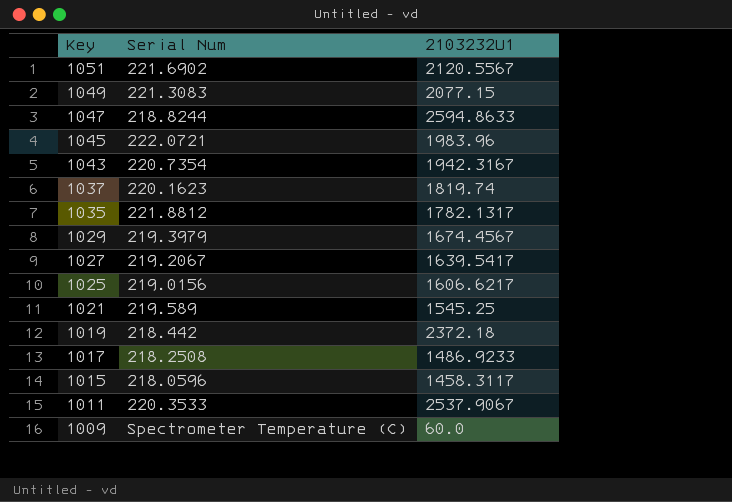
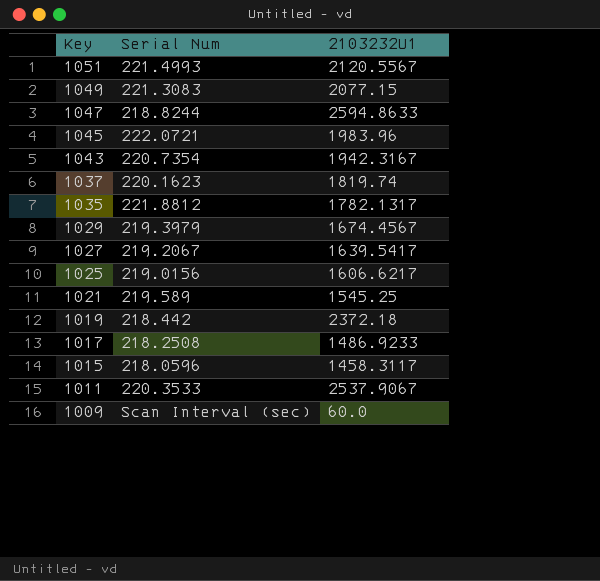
1051 | Serial Num: 221.6902 -> 221.4993
1009 | Serial Num: Spectrometer Temperature (C) -> Scan Interval (sec)

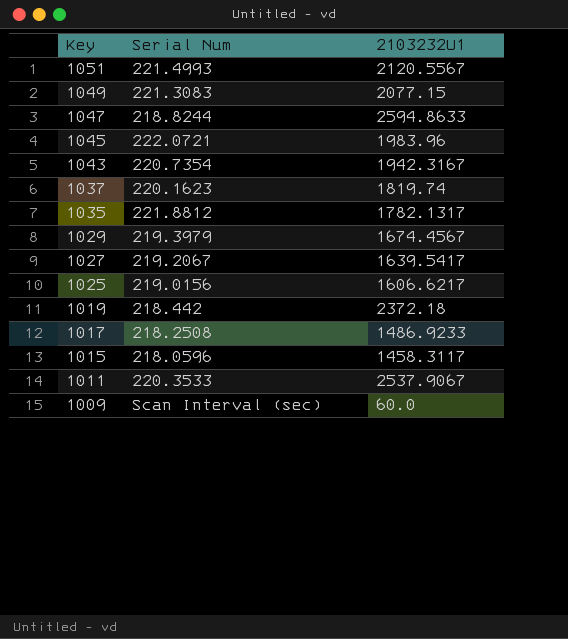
row 1021: 219.589 | 1545.25 -> none

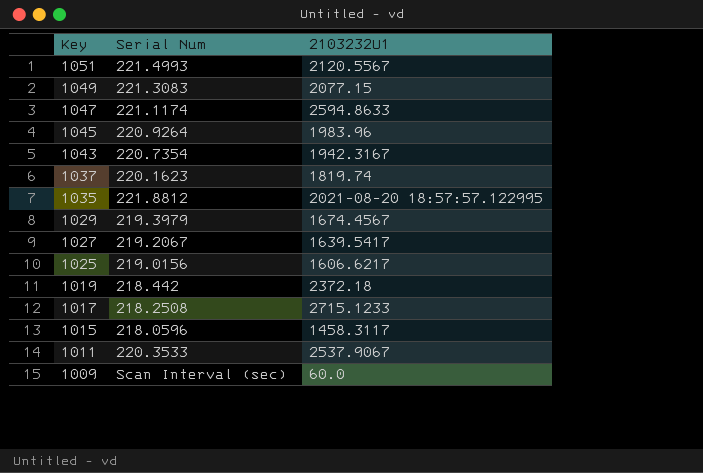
1047 | Serial Num: 218.8244 -> 221.1174
1045 | Serial Num: 222.0721 -> 220.9264
1035 | 2103232U1: 1782.1317 -> 2021-08-20 18:57:57.122995
1017 | 2103232U1: 1486.9233 -> 2715.1233

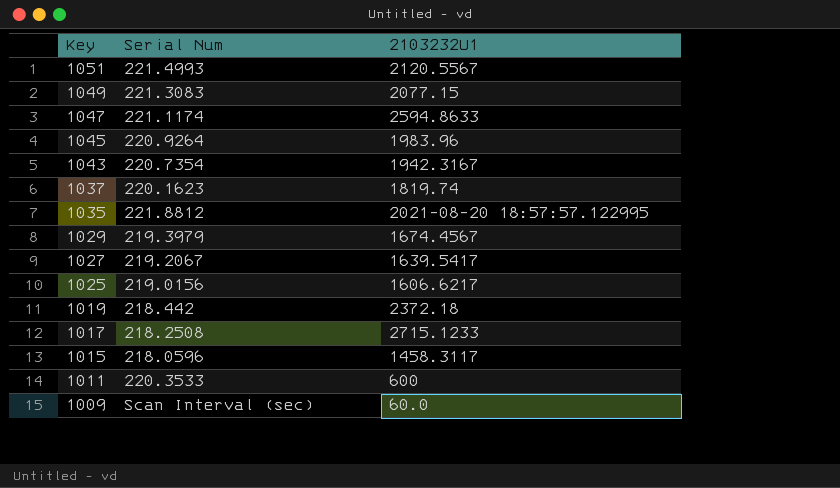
1011 | 2103232U1: 2537.9067 -> 600

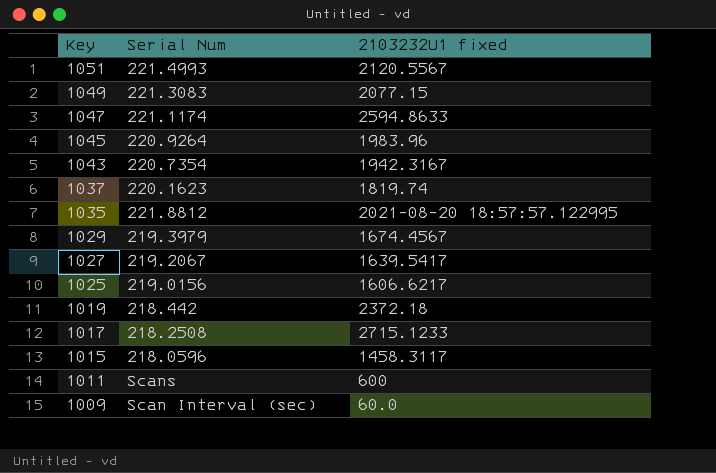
column name: 2103232U1 -> 2103232U1 fixed
1011 | Serial Num: 220.3533 -> Scans

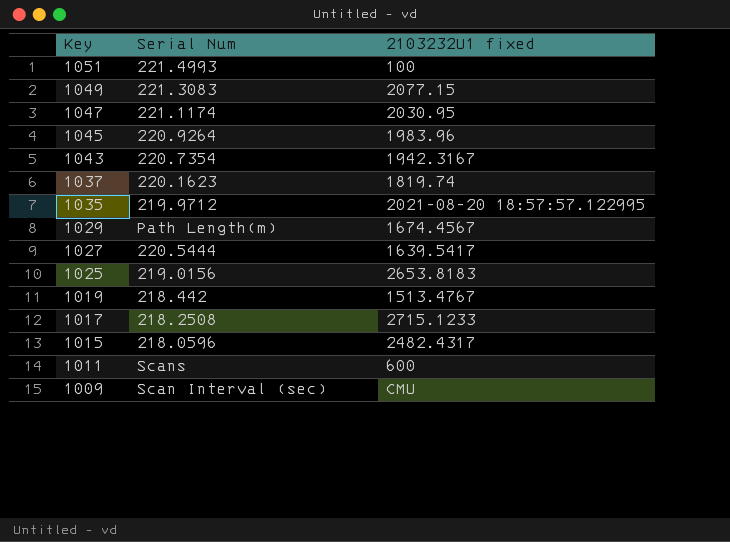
1051 | 2103232U1 fixed: 2120.5567 -> 100
1047 | 2103232U1 fixed: 2594.8633 -> 2030.95
1035 | Serial Num: 221.8812 -> 219.9712
1029 | Serial Num: 219.3979 -> Path Length(m)
1027 | Serial Num: 219.2067 -> 220.5444
1025 | 2103232U1 fixed: 1606.6217 -> 2653.8183
1019 | 2103232U1 fixed: 2372.18 -> 1513.4767
1015 | 2103232U1 fixed: 1458.3117 -> 2482.4317
1009 | 2103232U1 fixed: 60.0 -> CMU

